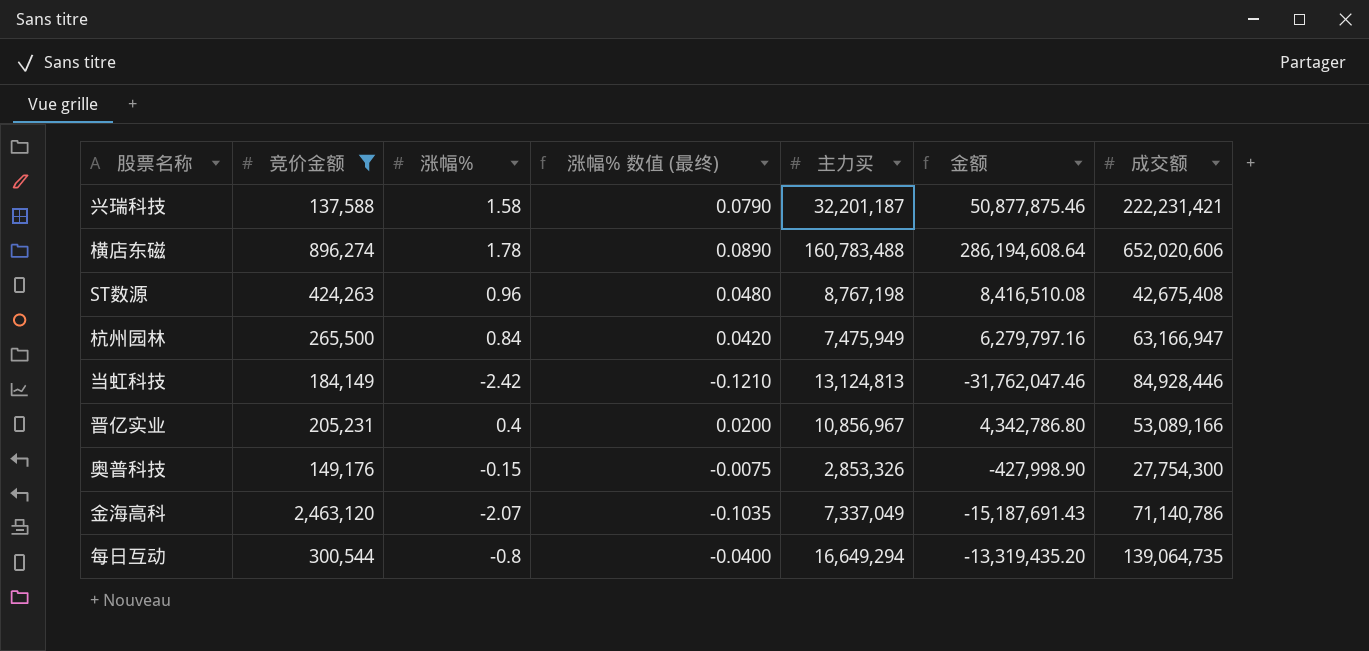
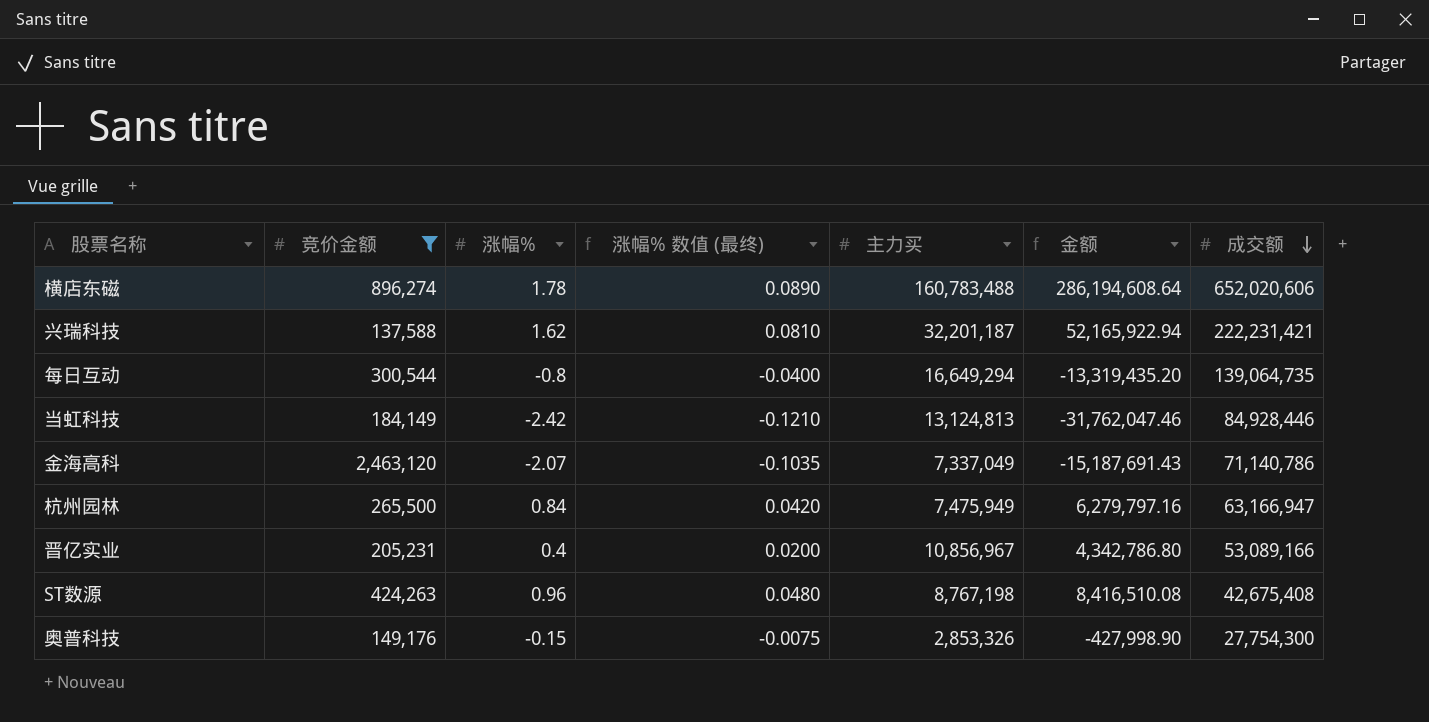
row order: none -> 成交额 descending
兴瑞科技 | 涨幅%: 1.58 -> 1.62
兴瑞科技 | 涨幅% 数值 (最终): 0.0790 -> 0.0810
兴瑞科技 | 金额: 50,877,875.46 -> 52,165,922.94

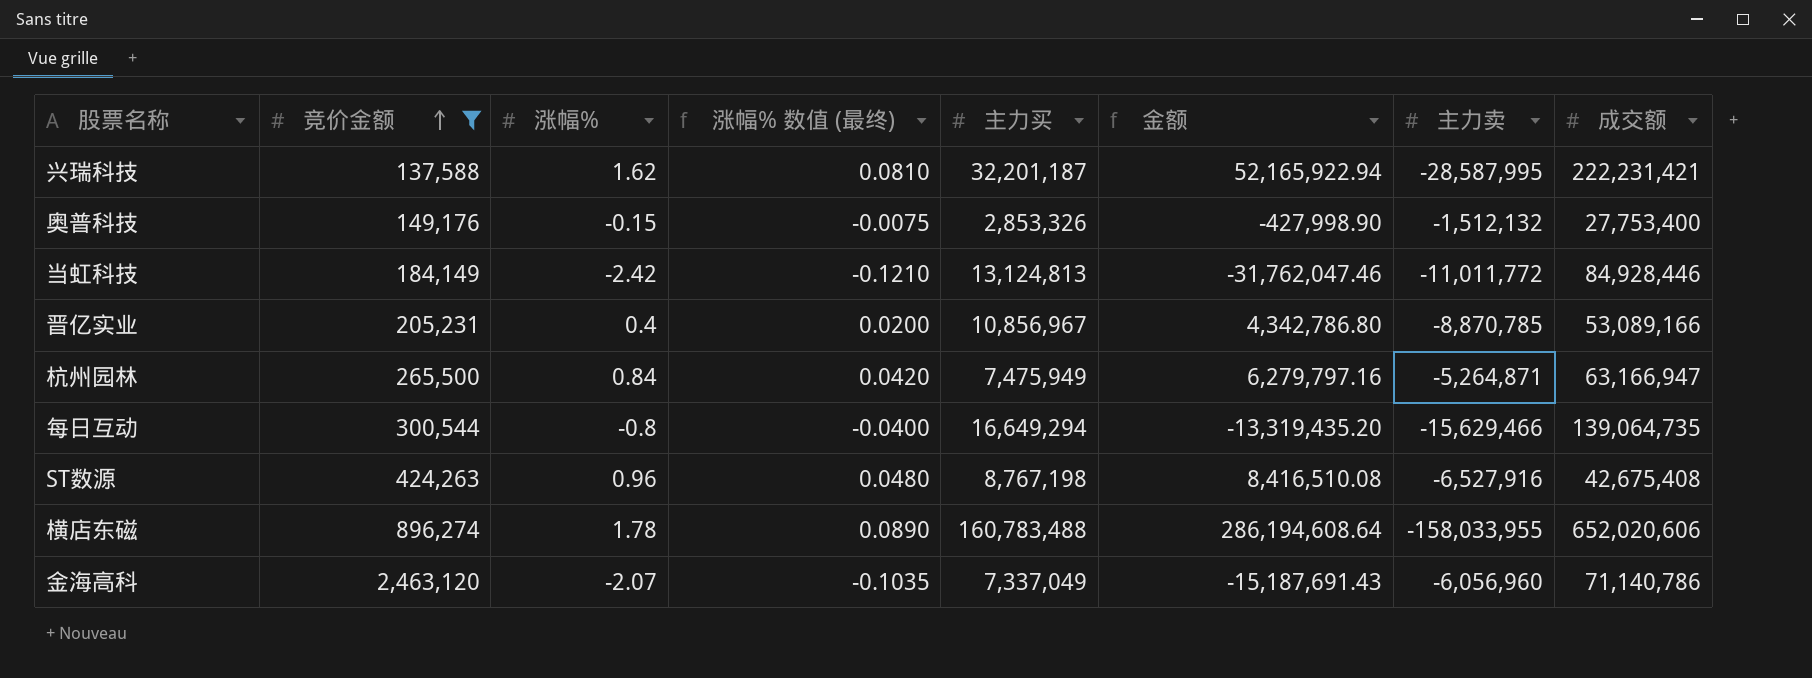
row order: 成交额 descending -> 竞价金额 ascending
column 主力卖 | position: none -> 7
奥普科技 | 成交额: 27,754,300 -> 27,753,400

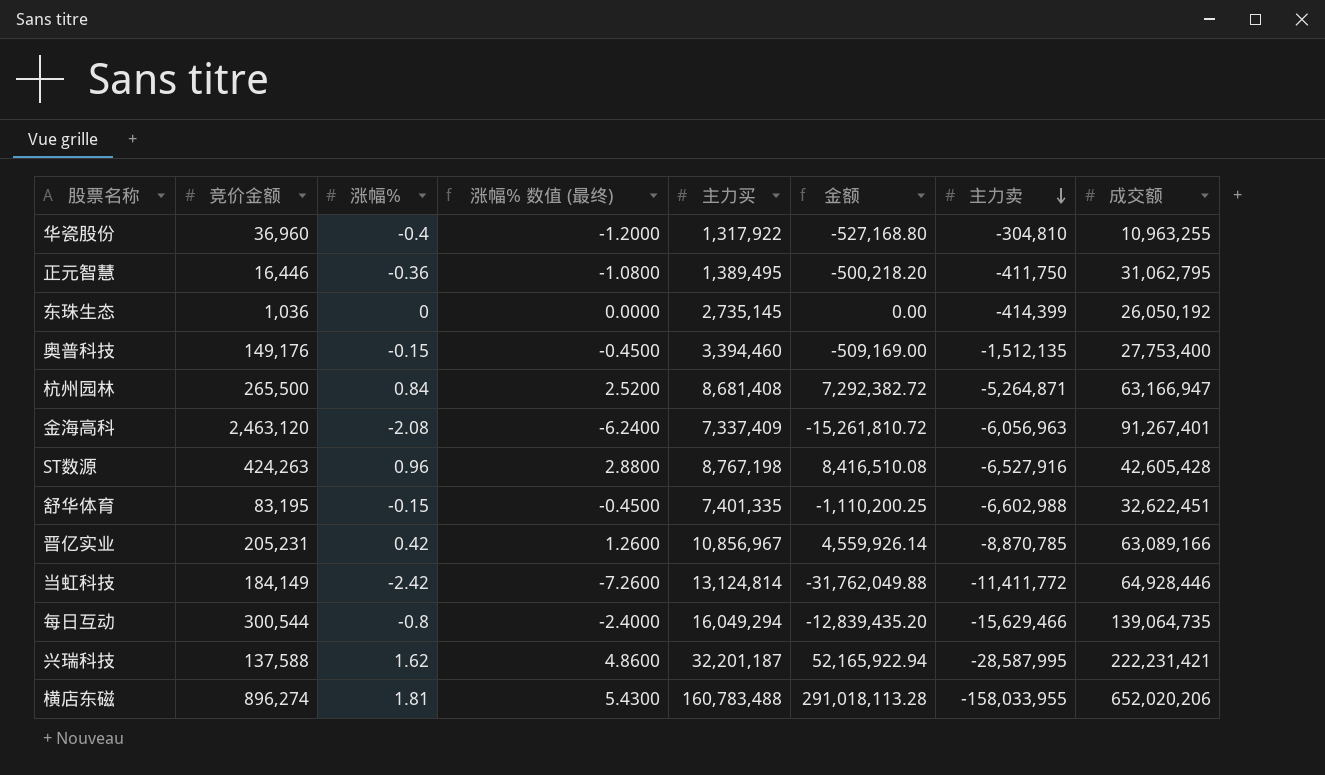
filter: 竞价金额 >= 137,588 -> none
row order: 竞价金额 ascending -> 主力卖 descending
column 涨幅% 数值 (最终) | formula: [涨幅%] * 0.05 -> [涨幅%] * 3
奥普科技 | 主力买: 2,853,326 -> 3,394,460
奥普科技 | 金额: -427,998.90 -> -509,169.00
奥普科技 | 主力卖: -1,512,132 -> -1,512,135
杭州园林 | 主力买: 7,475,949 -> 8,681,408
杭州园林 | 金额: 6,279,797.16 -> 7,292,382.72
金海高科 | 涨幅%: -2.07 -> -2.08
金海高科 | 主力买: 7,337,049 -> 7,337,409
金海高科 | 金额: -15,187,691.43 -> -15,261,810.72
金海高科 | 主力卖: -6,056,960 -> -6,056,963
金海高科 | 成交额: 71,140,786 -> 91,267,401
ST数源 | 成交额: 42,675,408 -> 42,605,428
晋亿实业 | 涨幅%: 0.4 -> 0.42
晋亿实业 | 金额: 4,342,786.80 -> 4,559,926.14
晋亿实业 | 成交额: 53,089,166 -> 63,089,166
当虹科技 | 主力买: 13,124,813 -> 13,124,814
当虹科技 | 金额: -31,762,047.46 -> -31,762,049.88
当虹科技 | 主力卖: -11,011,772 -> -11,411,772
当虹科技 | 成交额: 84,928,446 -> 64,928,446
每日互动 | 主力买: 16,649,294 -> 16,049,294
每日互动 | 金额: -13,319,435.20 -> -12,839,435.20
横店东磁 | 涨幅%: 1.78 -> 1.81
横店东磁 | 金额: 286,194,608.64 -> 291,018,113.28
横店东磁 | 成交额: 652,020,606 -> 652,020,206

